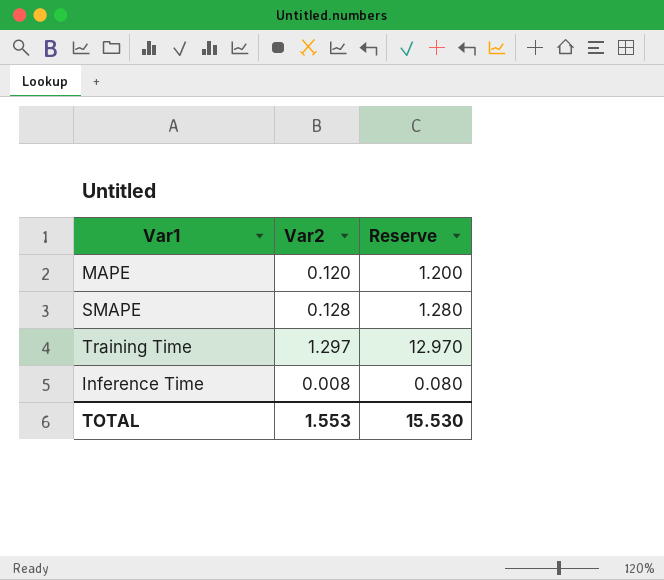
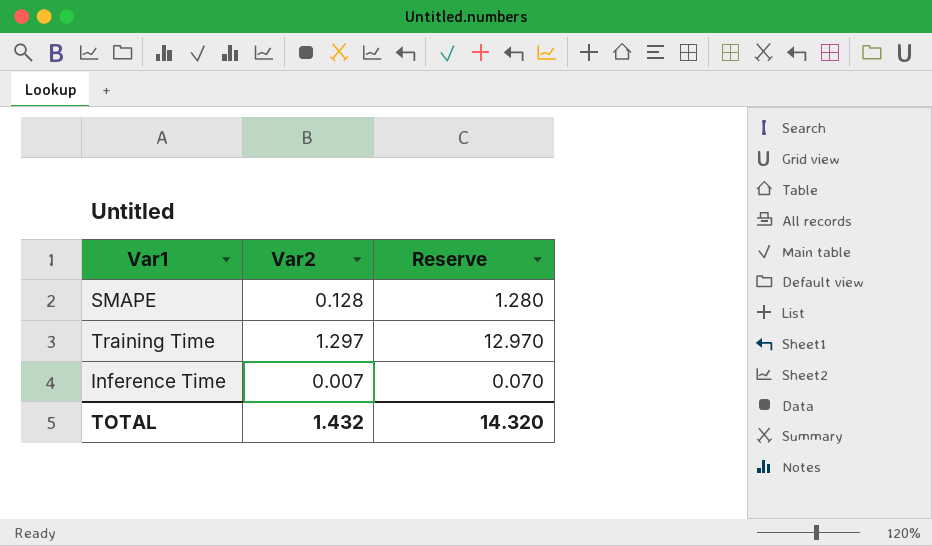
row MAPE: 0.120 | 1.200 -> none
Inference Time | Var2: 0.008 -> 0.007
Inference Time | Reserve: 0.080 -> 0.070
TOTAL | Var2: 1.553 -> 1.432
TOTAL | Reserve: 15.530 -> 14.320

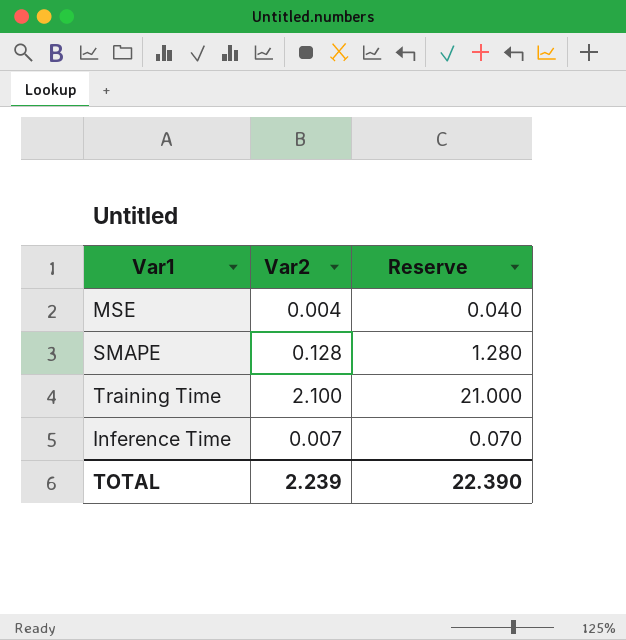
row MSE: none -> 0.004 | 0.040
Training Time | Var2: 1.297 -> 2.100
Training Time | Reserve: 12.970 -> 21.000
TOTAL | Var2: 1.432 -> 2.239
TOTAL | Reserve: 14.320 -> 22.390

